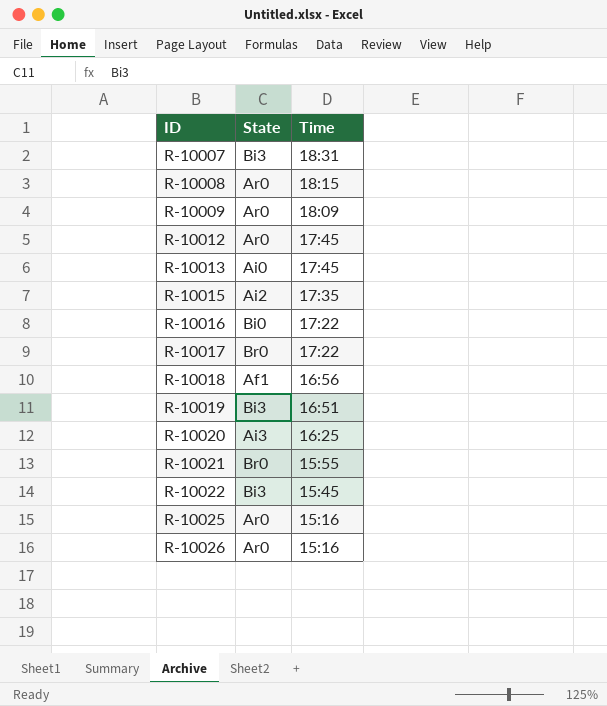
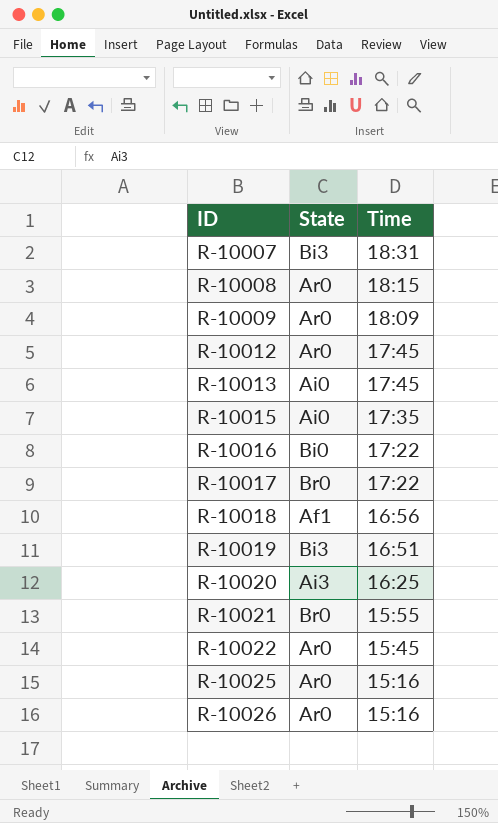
R-10015 | State: Ai2 -> Ai0
R-10022 | State: Bi3 -> Ar0

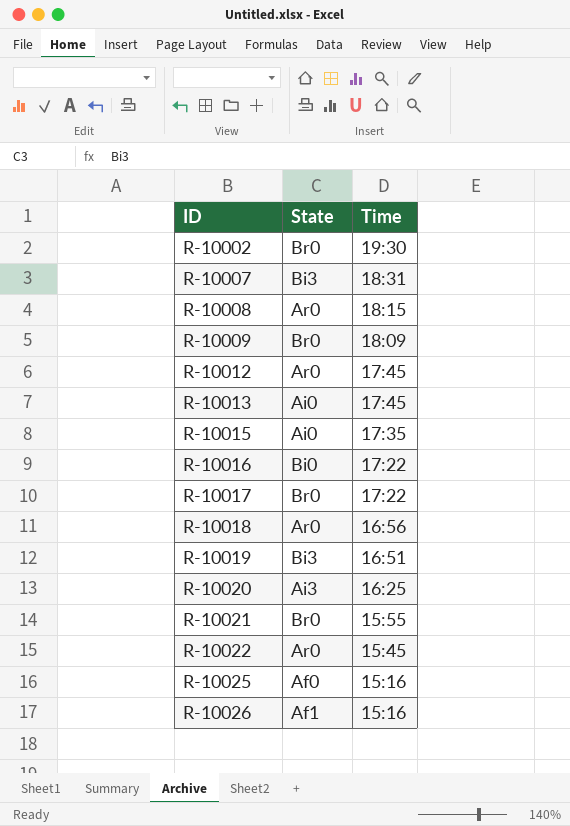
row R-10002: none -> Br0 | 19:30
R-10009 | State: Ar0 -> Br0
R-10018 | State: Af1 -> Ar0
R-10025 | State: Ar0 -> Af0
R-10026 | State: Ar0 -> Af1

